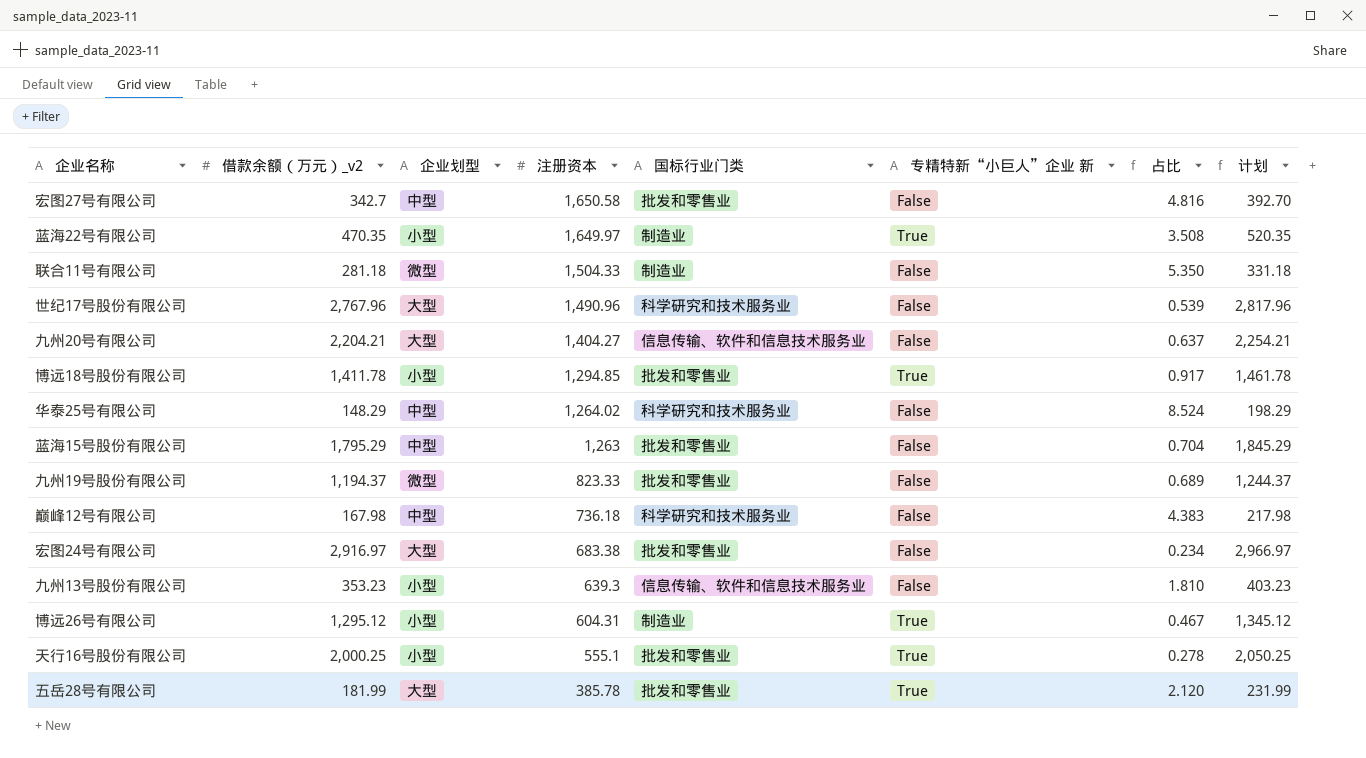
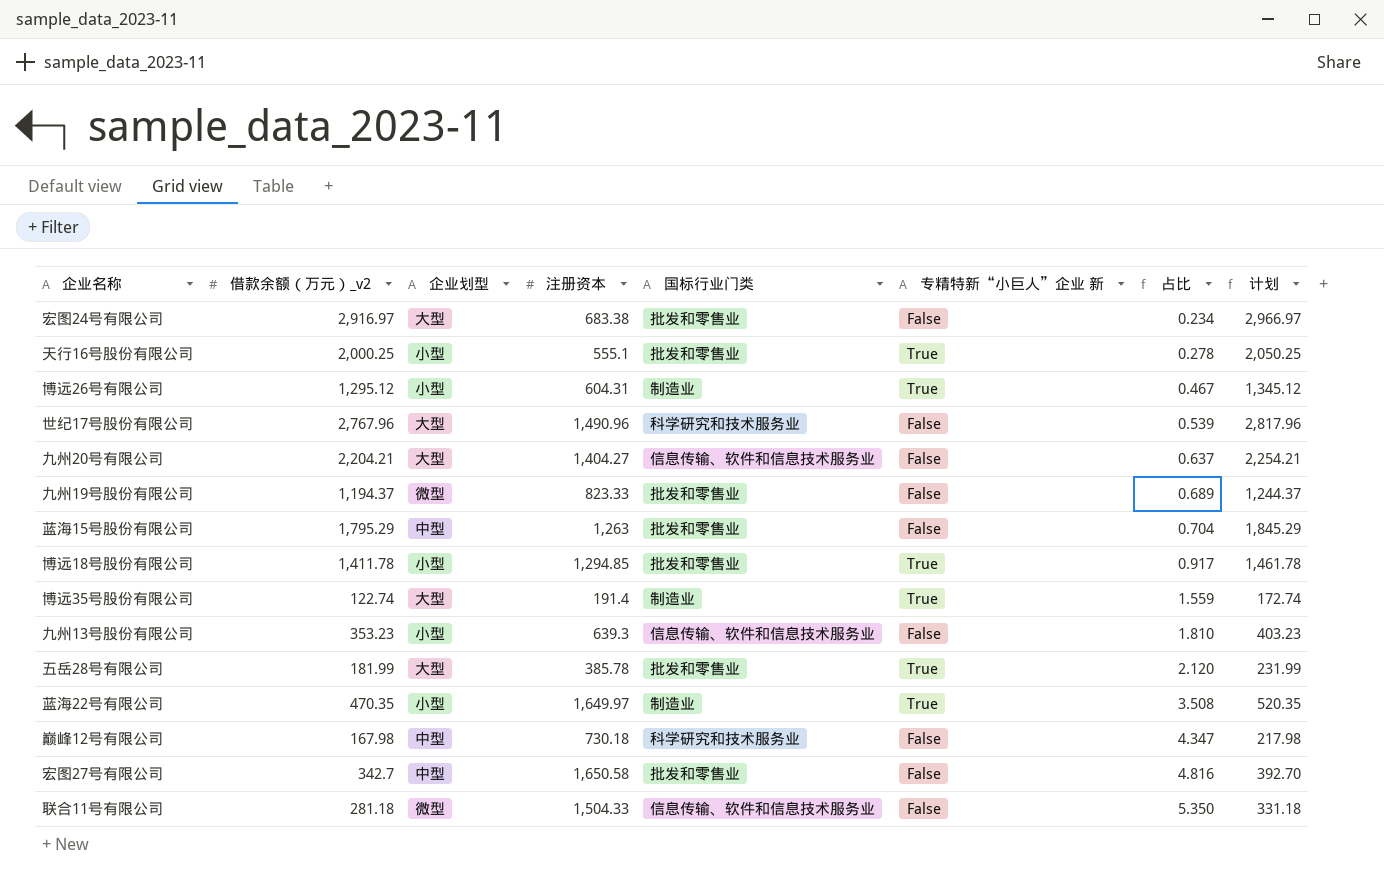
row order: 注册资本 descending -> 占比 ascending
row 华泰25号有限公司: 148.29 | 中型 | 1,264.02 | 科学研究和技术服务业 | False | 8.524 | 198.29 -> none
row 博远35号股份有限公司: none -> 122.74 | 大型 | 191.4 | 制造业 | True | 1.559 | 172.74
巅峰12号有限公司 | 注册资本: 736.18 -> 730.18
巅峰12号有限公司 | 占比: 4.383 -> 4.347
联合11号有限公司 | 国标行业门类: 制造业 -> 信息传输、软件和信息技术服务业

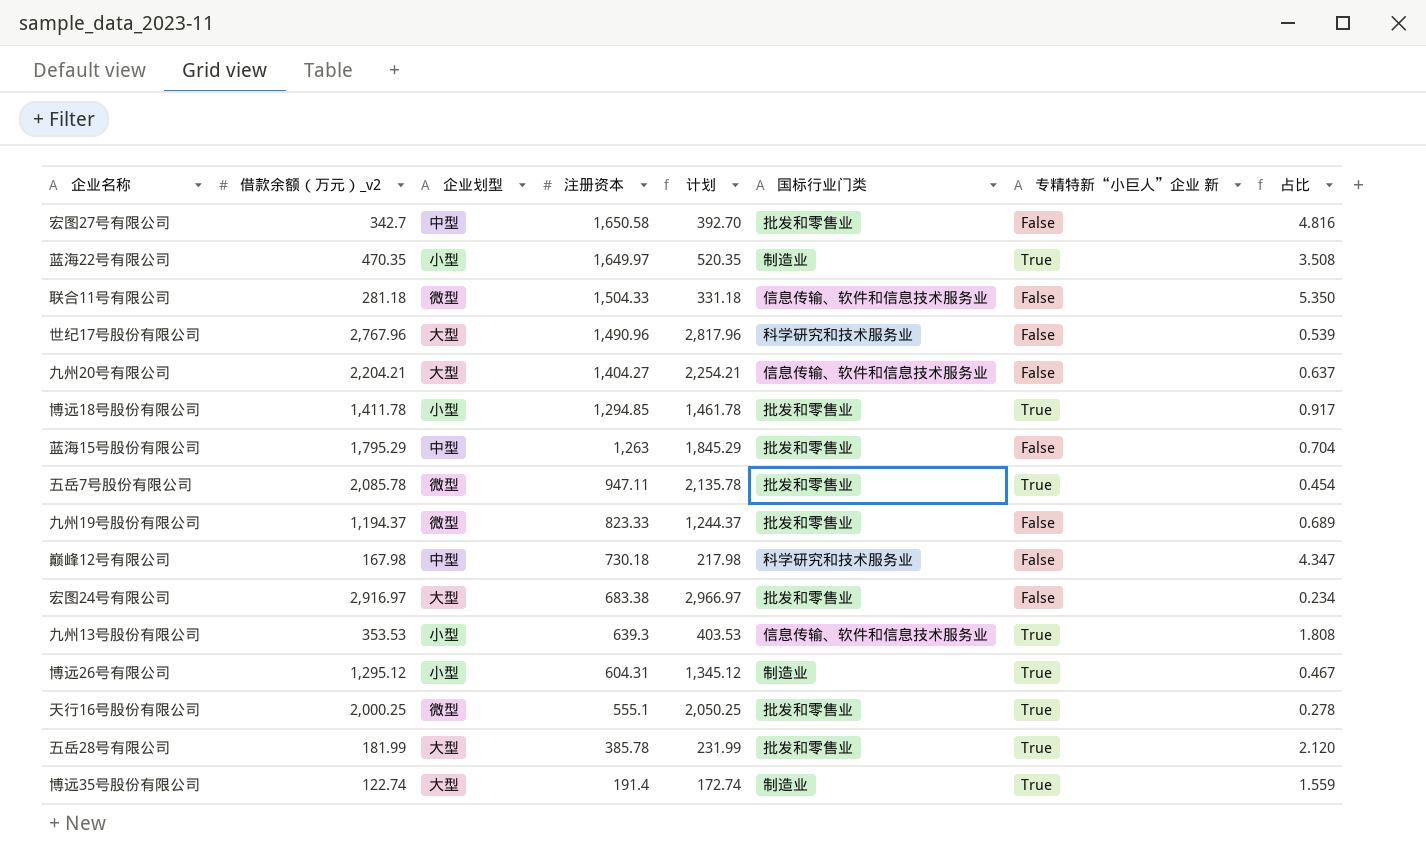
row order: 占比 ascending -> 注册资本 descending
column 计划 | position: 8 -> 5
row 五岳7号股份有限公司: none -> 2,085.78 | 微型 | 947.11 | 2,135.78 | 批发和零售业 | True | 0.454
九州13号股份有限公司 | 借款余额（万元）_v2: 353.23 -> 353.53
九州13号股份有限公司 | 计划: 403.23 -> 403.53
九州13号股份有限公司 | 专精特新“小巨人”企业 新: False -> True
九州13号股份有限公司 | 占比: 1.810 -> 1.808
天行16号股份有限公司 | 企业划型: 小型 -> 微型

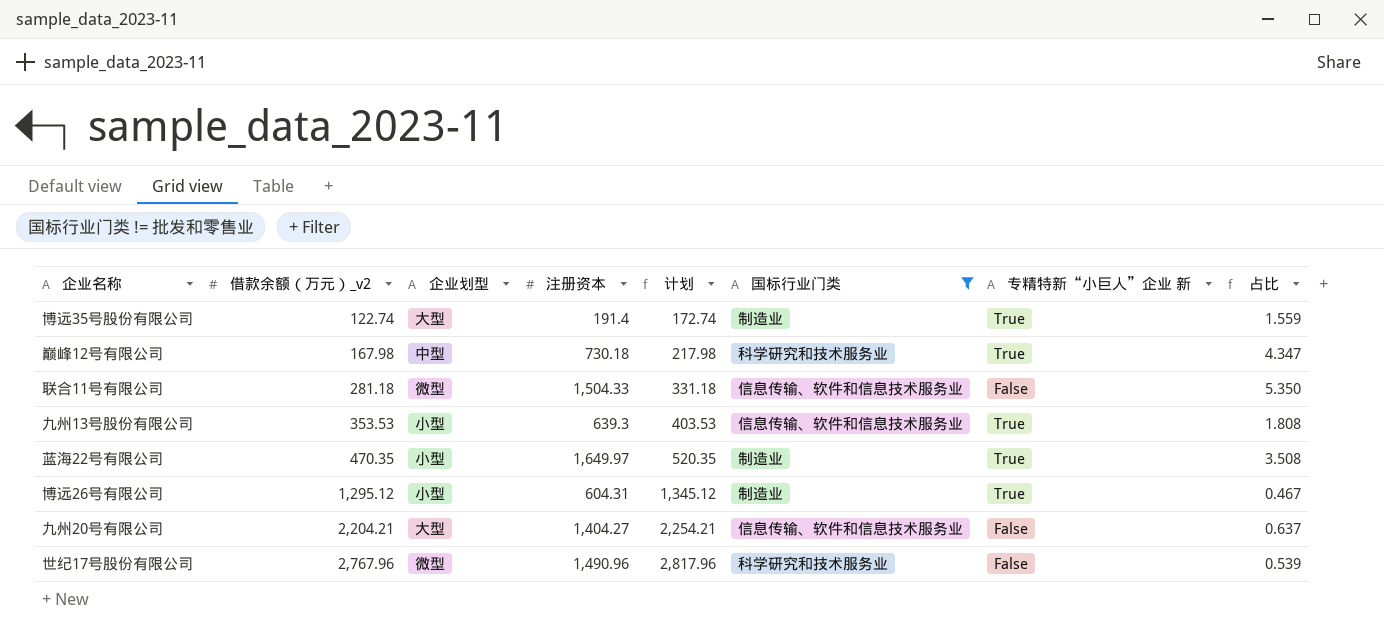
filter: none -> 国标行业门类 != 批发和零售业
row order: 注册资本 descending -> 借款余额（万元）_v2 ascending
巅峰12号有限公司 | 专精特新“小巨人”企业 新: False -> True
世纪17号股份有限公司 | 企业划型: 大型 -> 微型

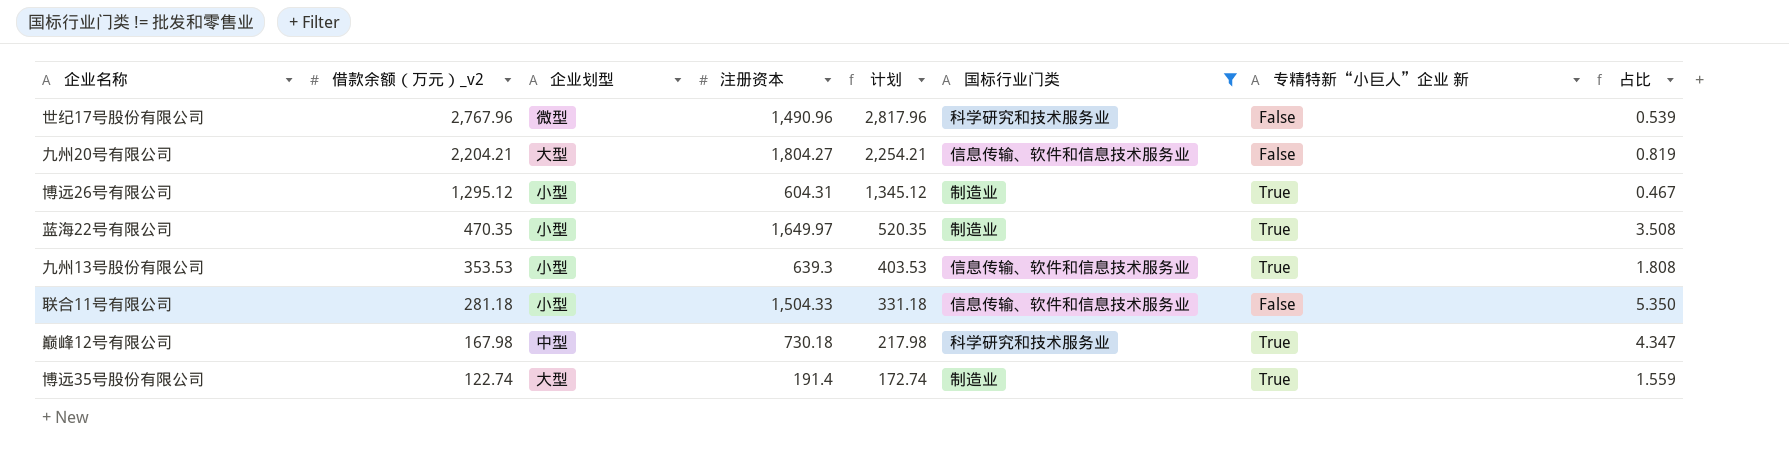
row order: 借款余额（万元）_v2 ascending -> 借款余额（万元）_v2 descending
九州20号有限公司 | 注册资本: 1,404.27 -> 1,804.27
九州20号有限公司 | 占比: 0.637 -> 0.819
联合11号有限公司 | 企业划型: 微型 -> 小型

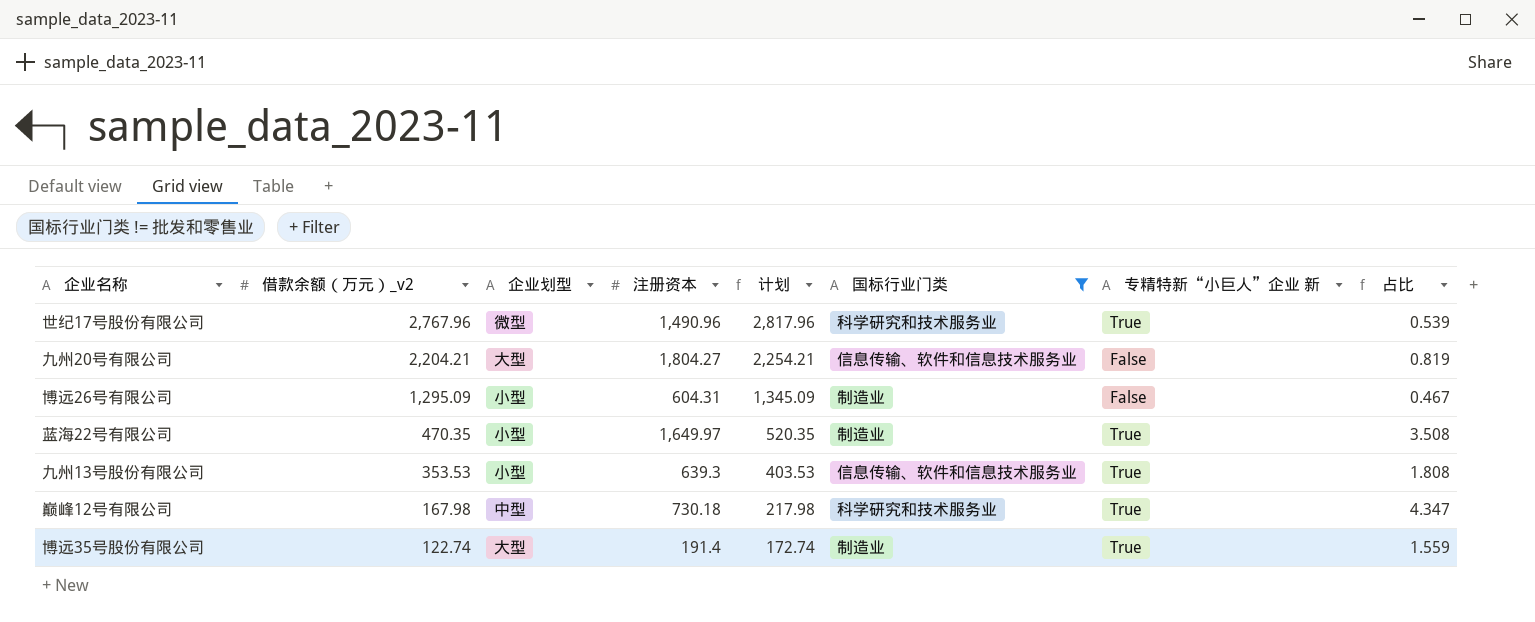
row 联合11号有限公司: 281.18 | 小型 | 1,504.33 | 331.18 | 信息传输、软件和信息技术服务业 | False | 5.350 -> none
世纪17号股份有限公司 | 专精特新“小巨人”企业 新: False -> True
博远26号有限公司 | 借款余额（万元）_v2: 1,295.12 -> 1,295.09
博远26号有限公司 | 计划: 1,345.12 -> 1,345.09
博远26号有限公司 | 专精特新“小巨人”企业 新: True -> False

